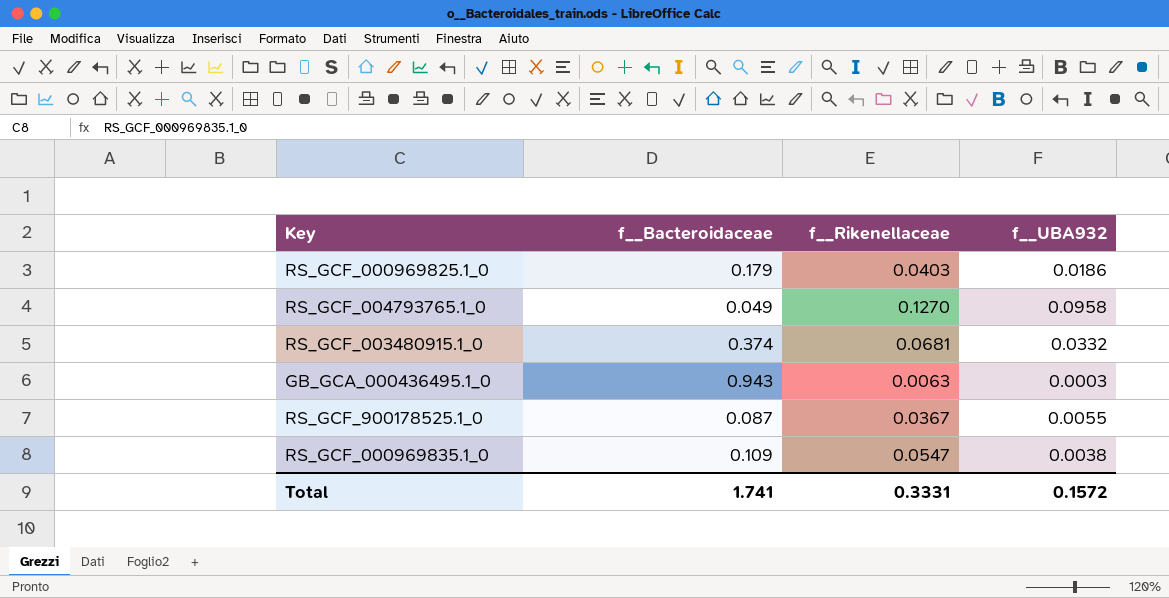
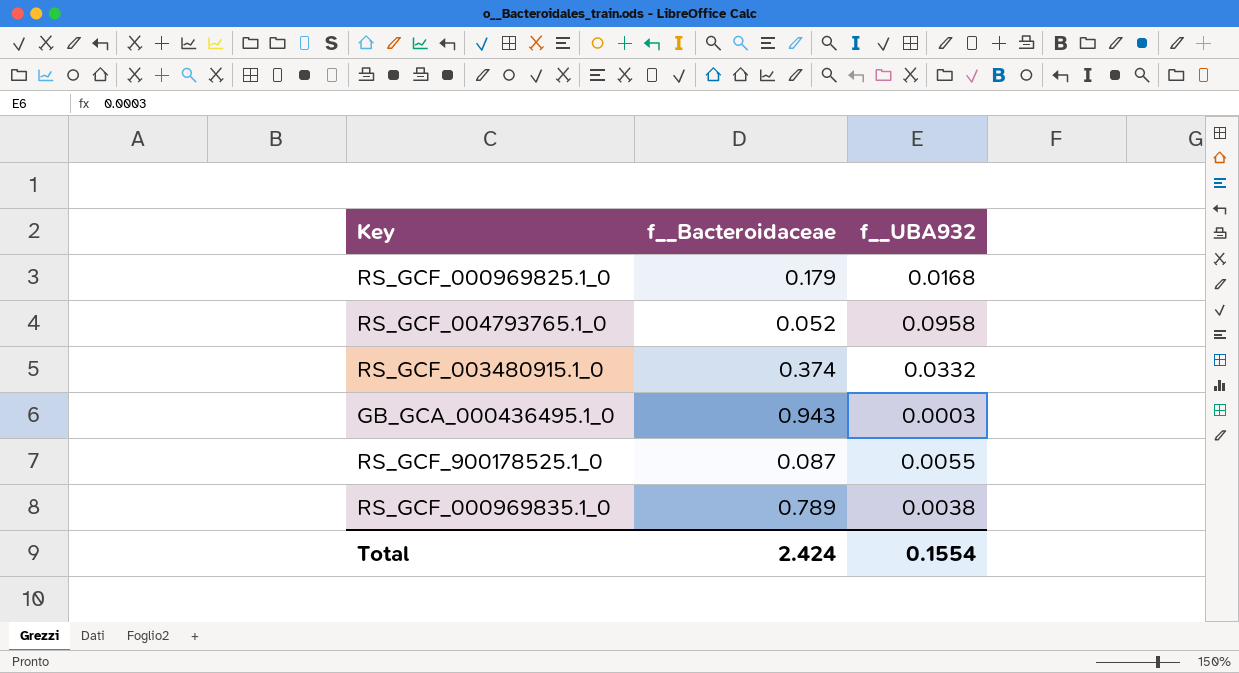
column f__Rikenellaceae | position: 3 -> none
RS_GCF_000969825.1_0 | f__UBA932: 0.0186 -> 0.0168
RS_GCF_004793765.1_0 | f__Bacteroidaceae: 0.049 -> 0.052
RS_GCF_000969835.1_0 | f__Bacteroidaceae: 0.109 -> 0.789
Total | f__Bacteroidaceae: 1.741 -> 2.424
Total | f__UBA932: 0.1572 -> 0.1554

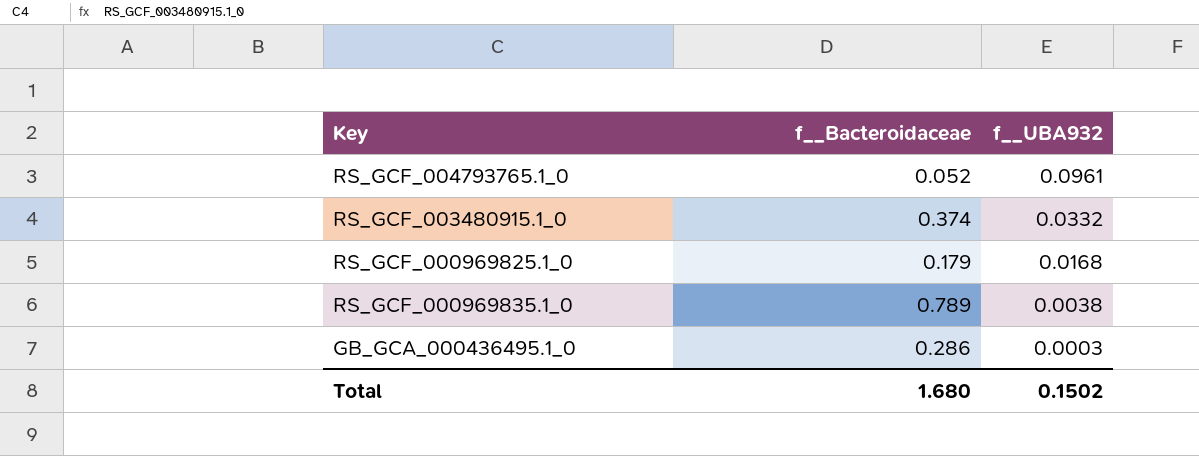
row order: none -> f__UBA932 descending
row RS_GCF_900178525.1_0: 0.087 | 0.0055 -> none
RS_GCF_004793765.1_0 | f__UBA932: 0.0958 -> 0.0961
GB_GCA_000436495.1_0 | f__Bacteroidaceae: 0.943 -> 0.286
Total | f__Bacteroidaceae: 2.424 -> 1.680
Total | f__UBA932: 0.1554 -> 0.1502

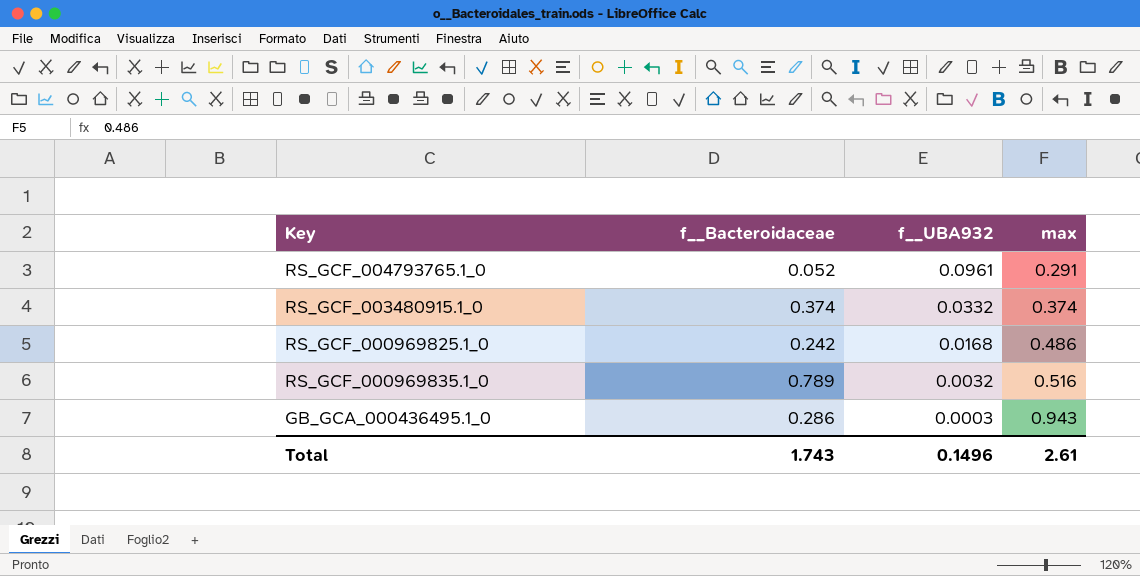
column max | position: none -> 4
RS_GCF_000969825.1_0 | f__Bacteroidaceae: 0.179 -> 0.242
RS_GCF_000969835.1_0 | f__UBA932: 0.0038 -> 0.0032
Total | f__Bacteroidaceae: 1.680 -> 1.743
Total | f__UBA932: 0.1502 -> 0.1496

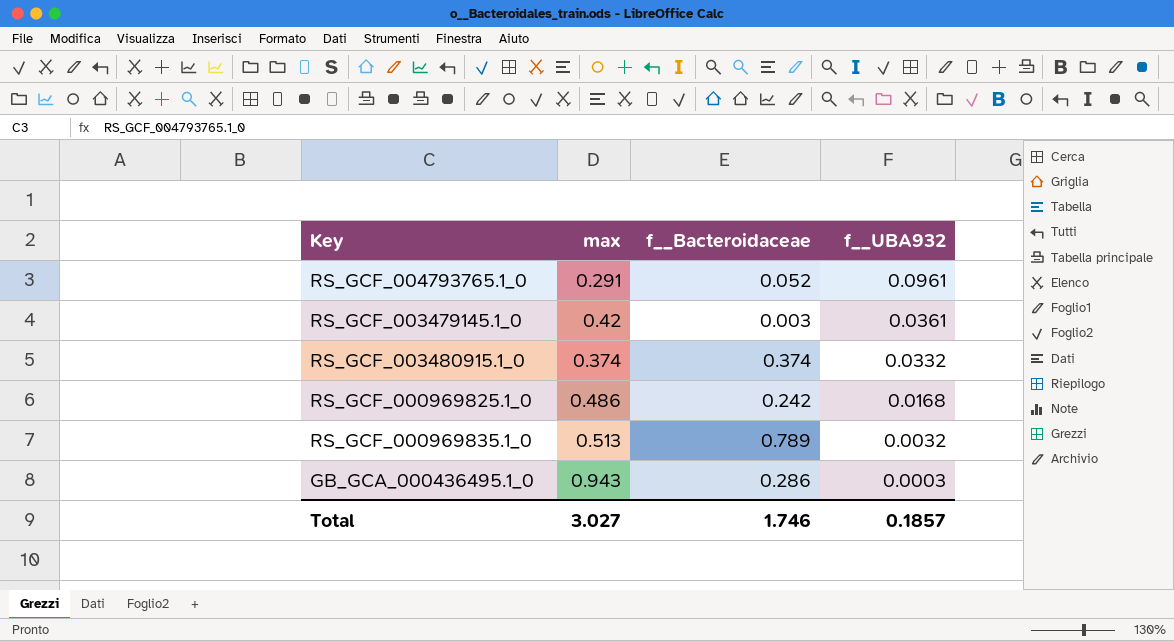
column max | position: 4 -> 2
row RS_GCF_003479145.1_0: none -> 0.42 | 0.003 | 0.0361
RS_GCF_000969835.1_0 | max: 0.516 -> 0.513
Total | max: 2.61 -> 3.027
Total | f__Bacteroidaceae: 1.743 -> 1.746
Total | f__UBA932: 0.1496 -> 0.1857

